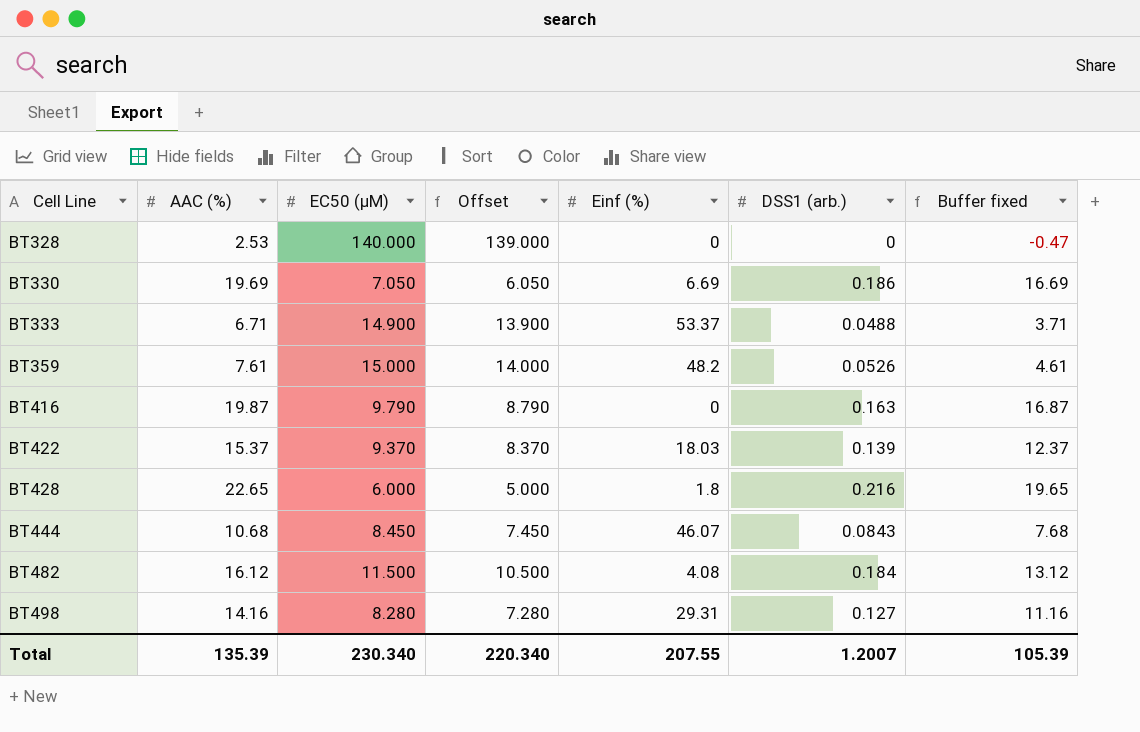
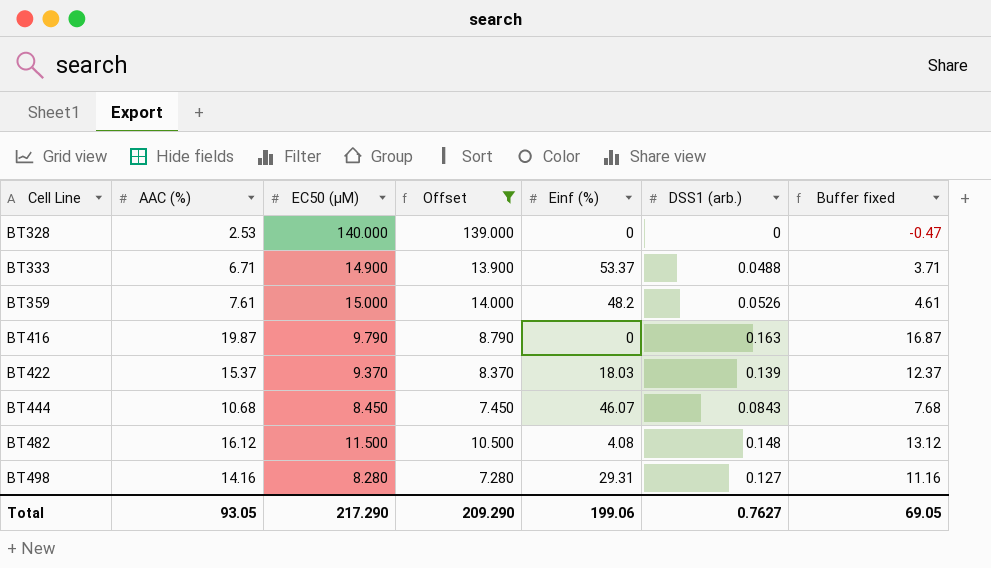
filter: none -> Offset >= 7.280
BT482 | DSS1 (arb.): 0.184 -> 0.148
Total | AAC (%): 135.39 -> 93.05
Total | EC50 (µM): 230.340 -> 217.290
Total | Offset: 220.340 -> 209.290
Total | Einf (%): 207.55 -> 199.06
Total | DSS1 (arb.): 1.2007 -> 0.7627
Total | Buffer fixed: 105.39 -> 69.05

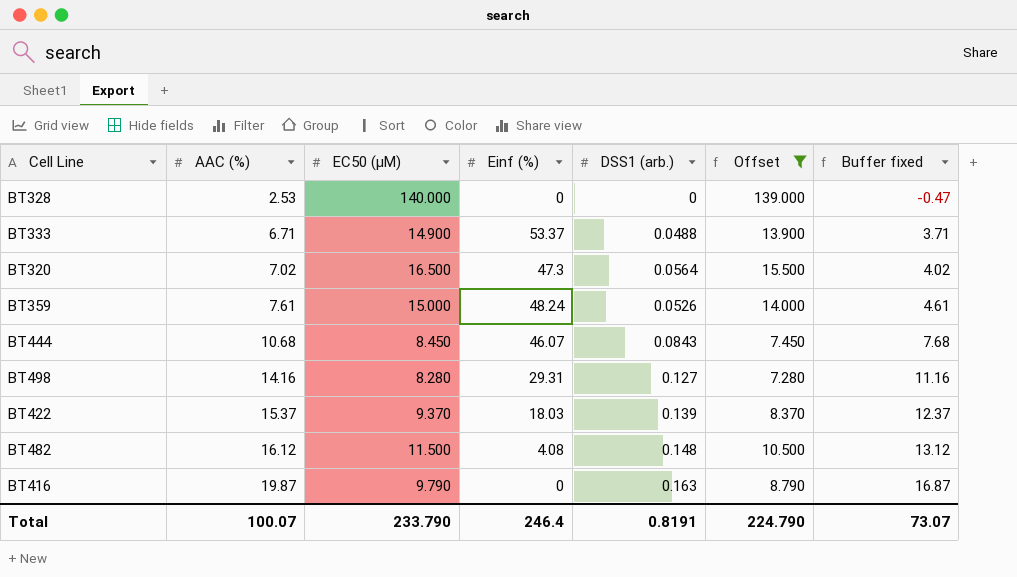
row order: Cell Line ascending -> AAC (%) ascending
column Offset | position: 4 -> 6
row BT320: none -> 7.02 | 16.500 | 47.3 | 0.0564 | 15.500 | 4.02
BT359 | Einf (%): 48.2 -> 48.24
Total | AAC (%): 93.05 -> 100.07
Total | EC50 (µM): 217.290 -> 233.790
Total | Einf (%): 199.06 -> 246.4
Total | DSS1 (arb.): 0.7627 -> 0.8191
Total | Offset: 209.290 -> 224.790
Total | Buffer fixed: 69.05 -> 73.07

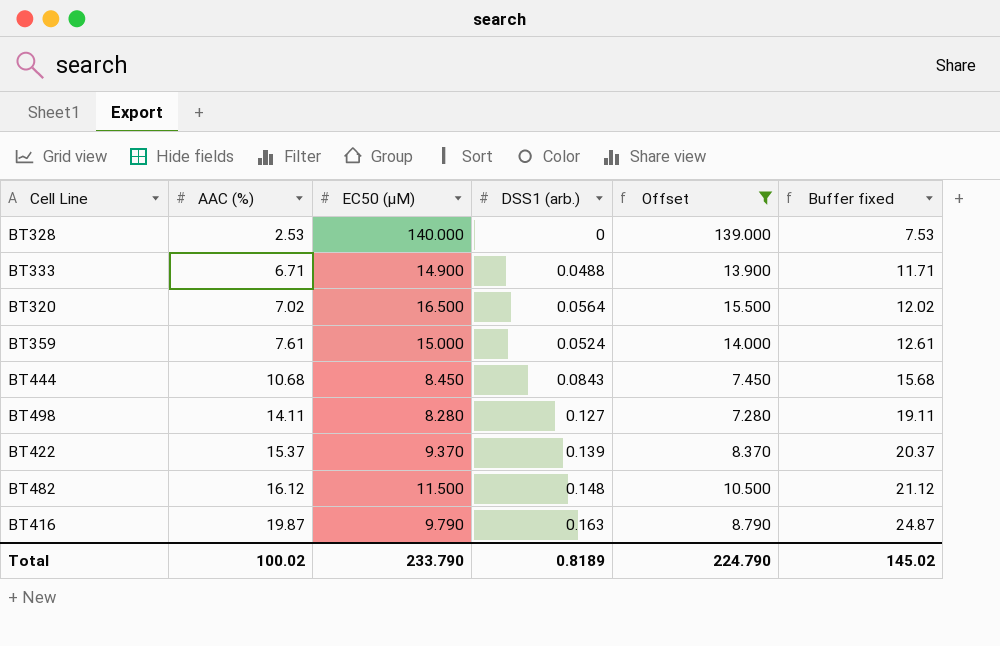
column Einf (%) | position: 4 -> none
column Buffer fixed | formula: [AAC (%)] - 3 -> [AAC (%)] + 5
BT359 | DSS1 (arb.): 0.0526 -> 0.0524
BT498 | AAC (%): 14.16 -> 14.11
Total | AAC (%): 100.07 -> 100.02
Total | DSS1 (arb.): 0.8191 -> 0.8189
Total | Buffer fixed: 73.07 -> 145.02

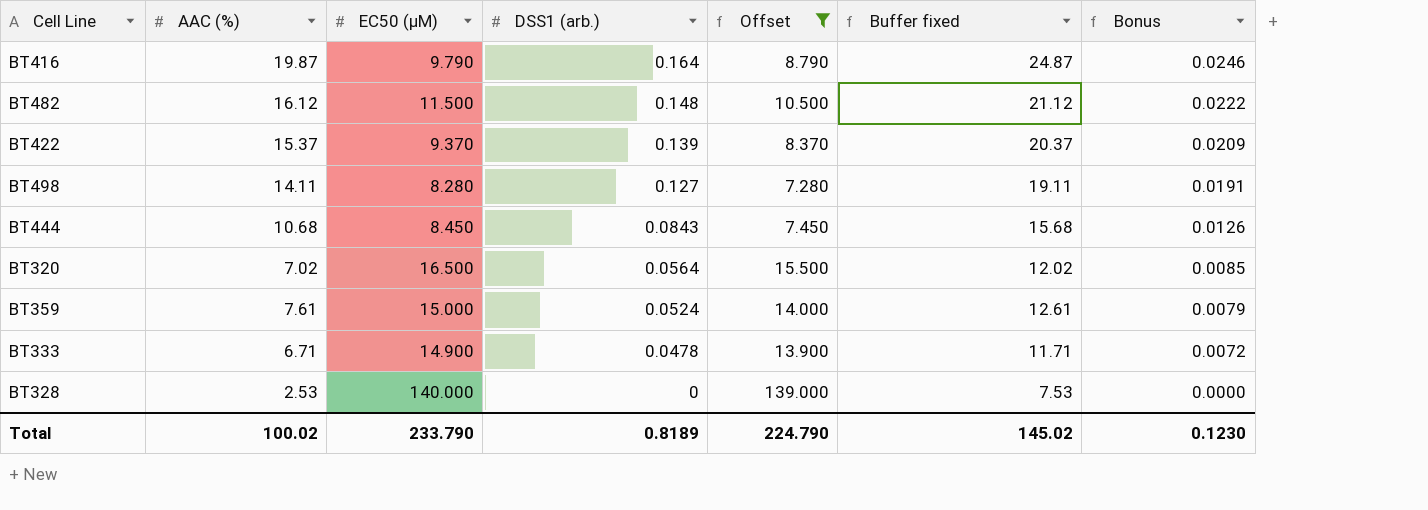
row order: AAC (%) ascending -> DSS1 (arb.) descending
column Bonus | formula: none -> [DSS1 (arb.)] * 0.15
BT416 | DSS1 (arb.): 0.163 -> 0.164
BT333 | DSS1 (arb.): 0.0488 -> 0.0478

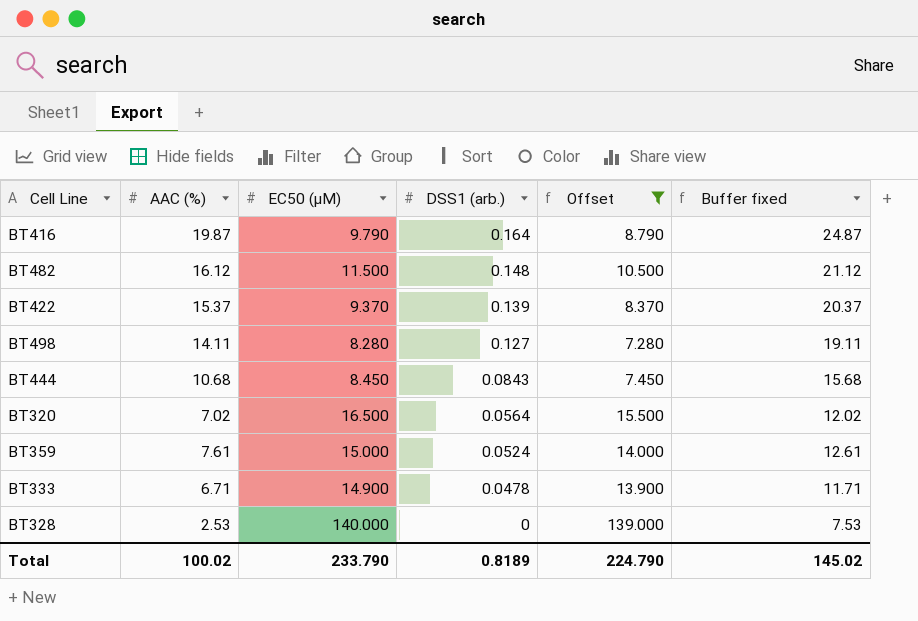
column Bonus | formula: [DSS1 (arb.)] * 0.15 -> none

